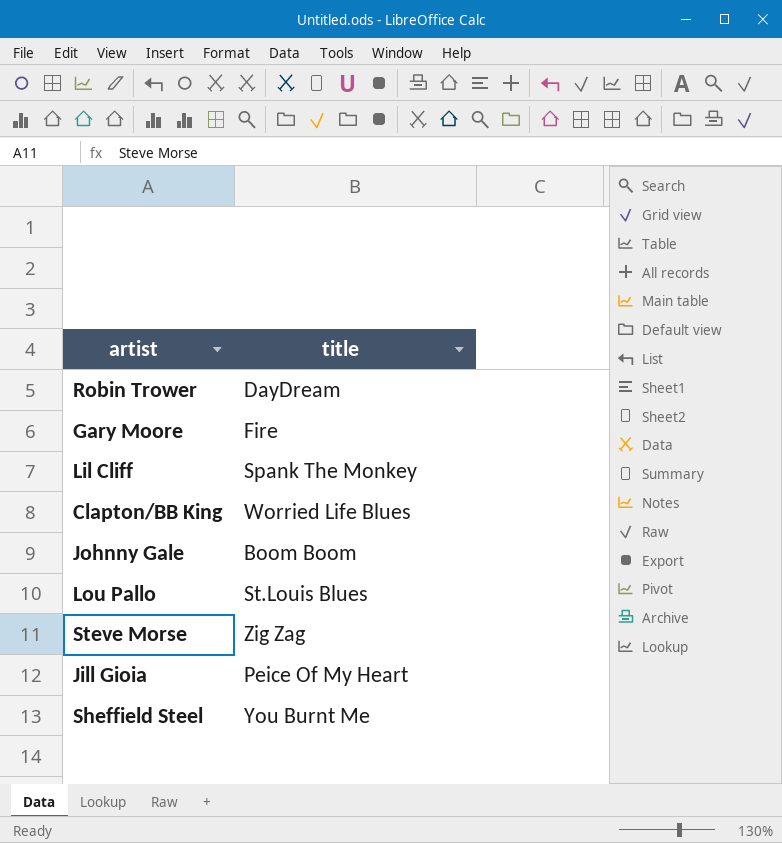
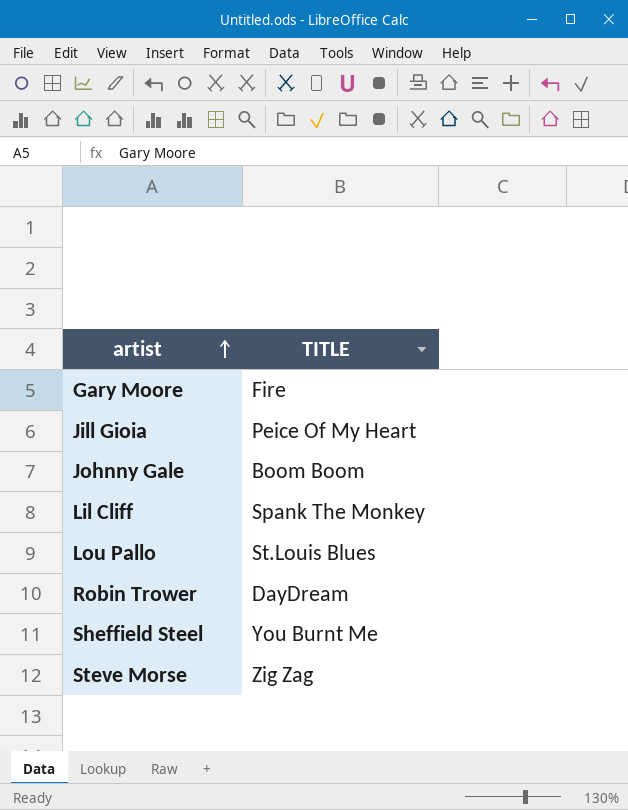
row order: none -> artist ascending
column name: title -> TITLE
row Clapton/BB King: Worried Life Blues -> none

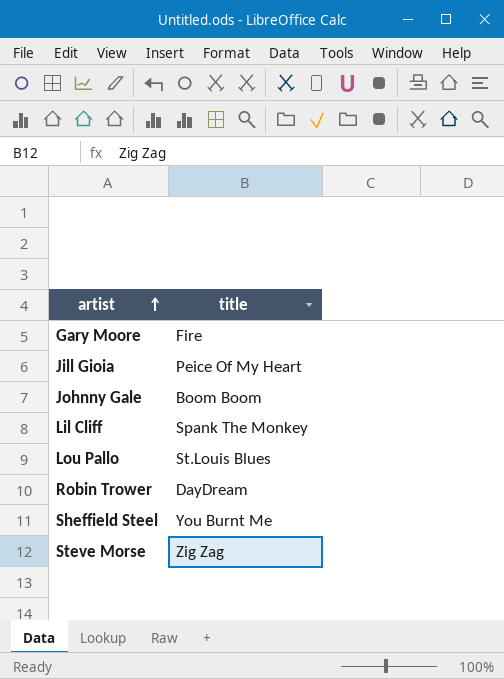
column name: TITLE -> title

